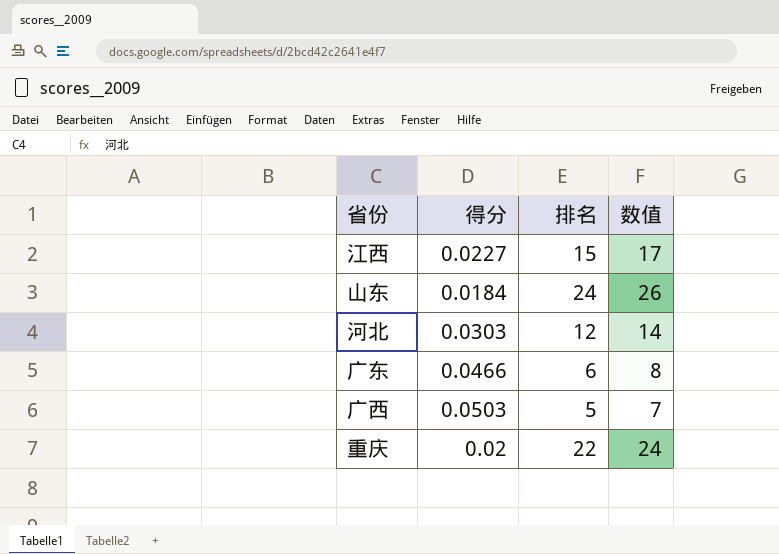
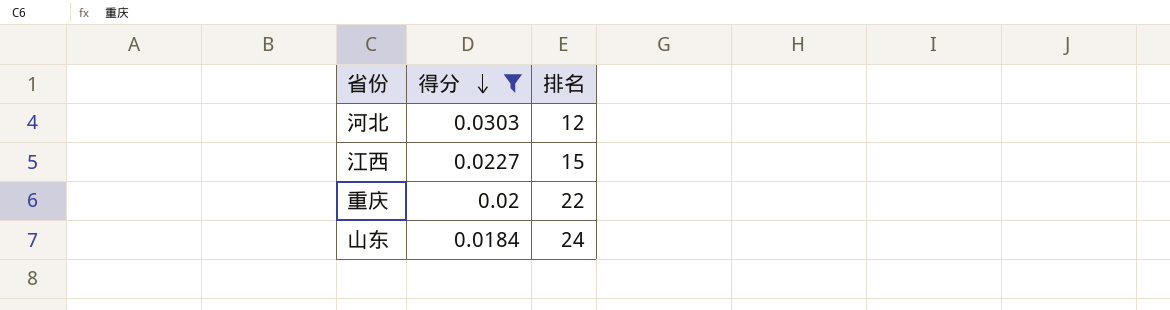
filter: none -> 得分 <= 0.0303
row order: none -> 得分 descending
column 数值 | formula: [排名] + 2 -> none

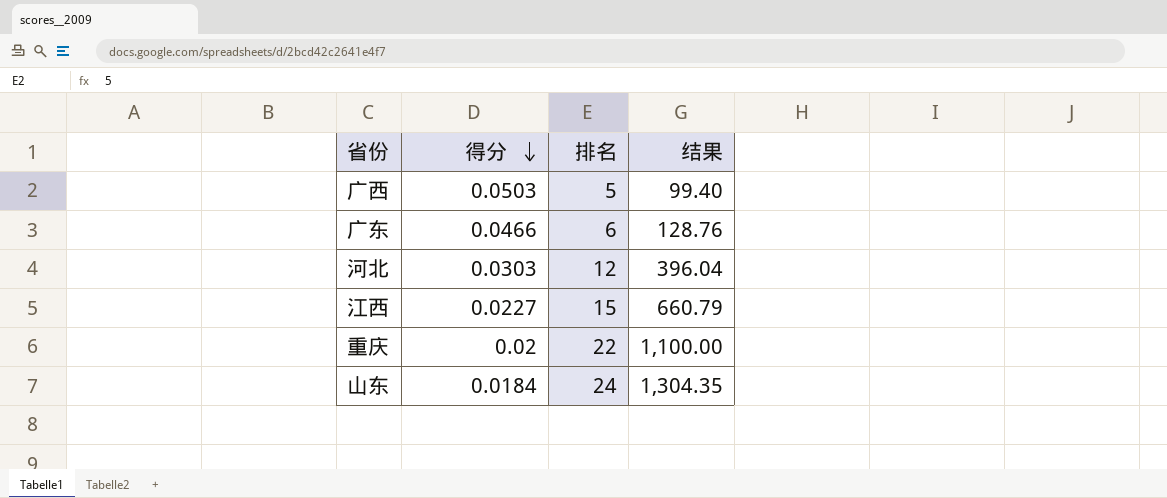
filter: 得分 <= 0.0303 -> none
column 结果 | formula: none -> [排名] / [得分]

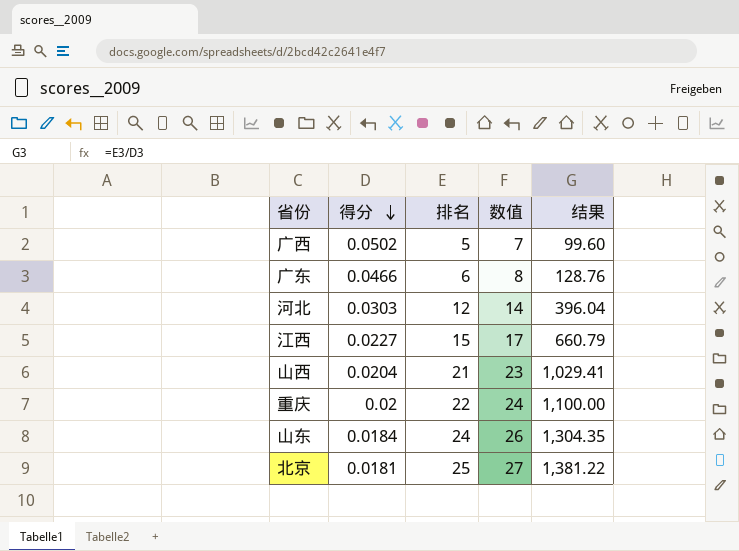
column 数值 | formula: none -> [排名] + 2
广西 | 得分: 0.0503 -> 0.0502
广西 | 结果: 99.40 -> 99.60
row 山西: none -> 0.0204 | 21 | 23 | 1,029.41
row 北京: none -> 0.0181 | 25 | 27 | 1,381.22

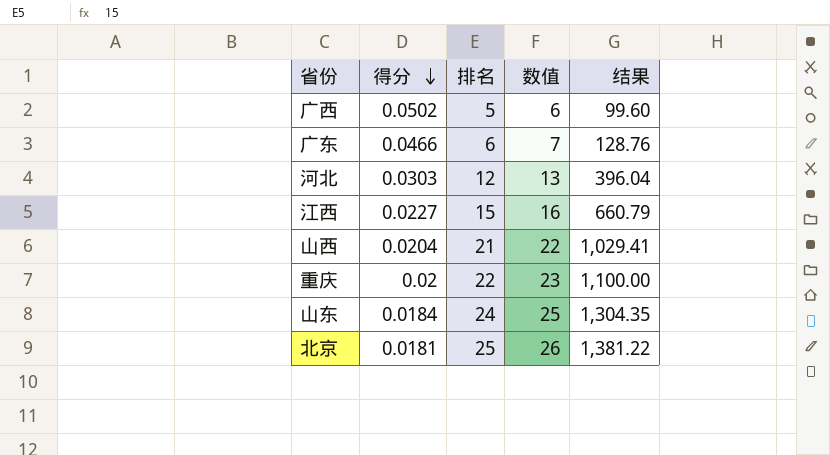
column 数值 | formula: [排名] + 2 -> [排名] + 1

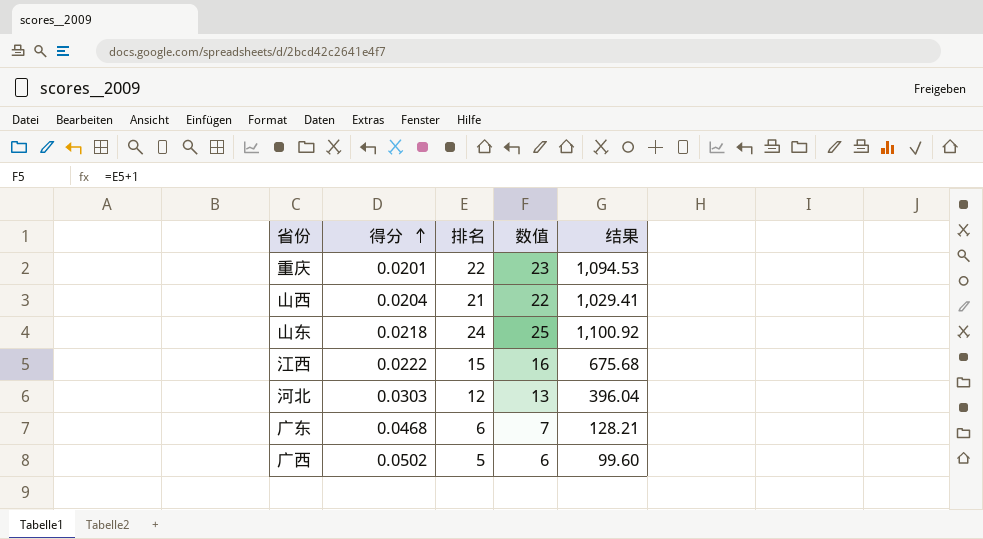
row order: 得分 descending -> 得分 ascending
row 北京: 0.0181 | 25 | 26 | 1,381.22 -> none
重庆 | 得分: 0.02 -> 0.0201
重庆 | 结果: 1,100.00 -> 1,094.53
山东 | 得分: 0.0184 -> 0.0218
山东 | 结果: 1,304.35 -> 1,100.92
江西 | 得分: 0.0227 -> 0.0222
江西 | 结果: 660.79 -> 675.68
广东 | 得分: 0.0466 -> 0.0468
广东 | 结果: 128.76 -> 128.21

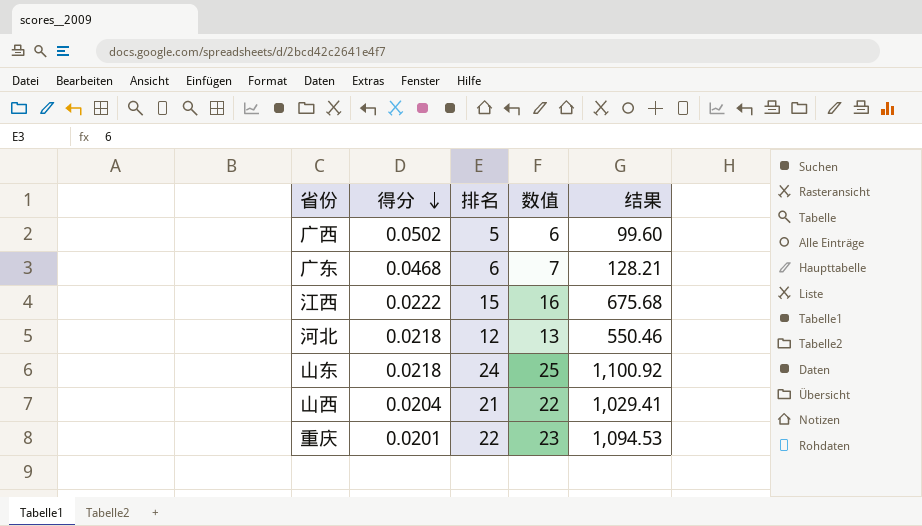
row order: 得分 ascending -> 得分 descending
河北 | 得分: 0.0303 -> 0.0218
河北 | 结果: 396.04 -> 550.46

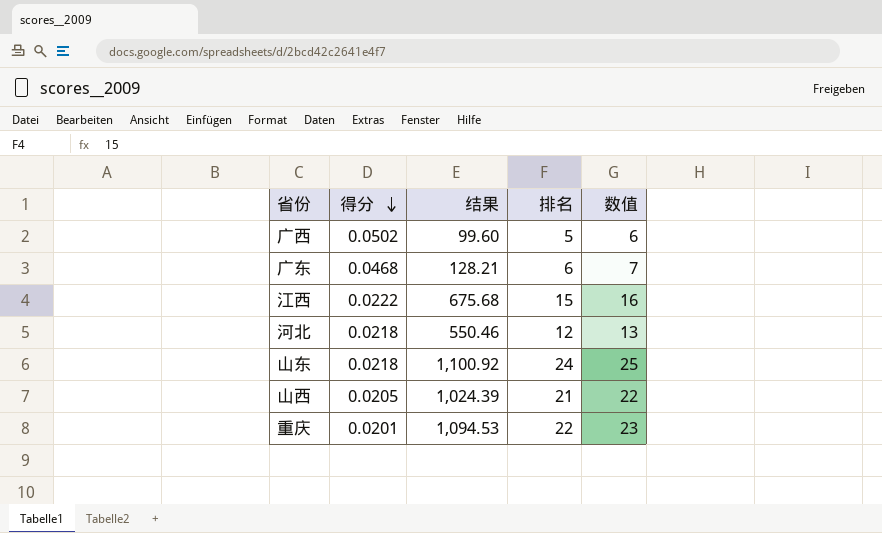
column 结果 | position: 5 -> 3
山西 | 得分: 0.0204 -> 0.0205
山西 | 结果: 1,029.41 -> 1,024.39

